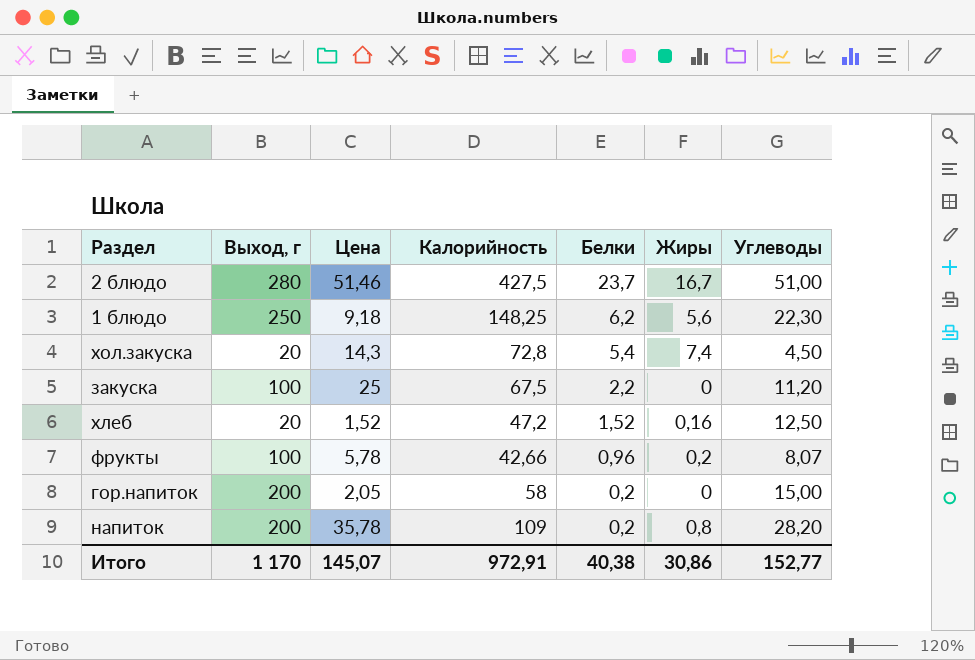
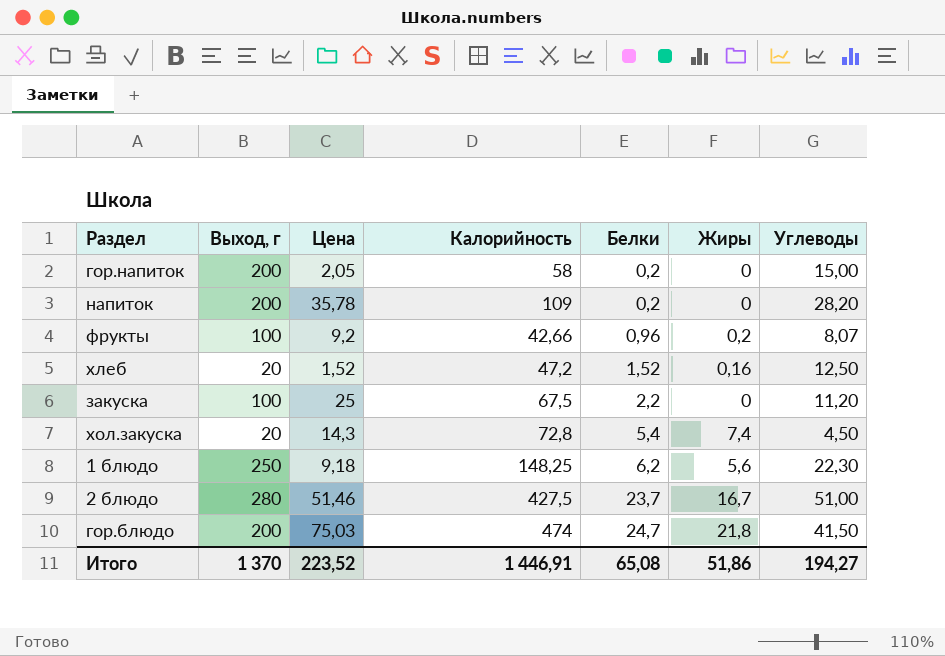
row order: Белки descending -> Белки ascending
напиток | Жиры: 0,8 -> 0
фрукты | Цена: 5,78 -> 9,2
row гор.блюдо: none -> 200 | 75,03 | 474 | 24,7 | 21,8 | 41,50
Итого | Выход, г: 1 170 -> 1 370
Итого | Цена: 145,07 -> 223,52
Итого | Калорийность: 972,91 -> 1 446,91
Итого | Белки: 40,38 -> 65,08
Итого | Жиры: 30,86 -> 51,86
Итого | Углеводы: 152,77 -> 194,27

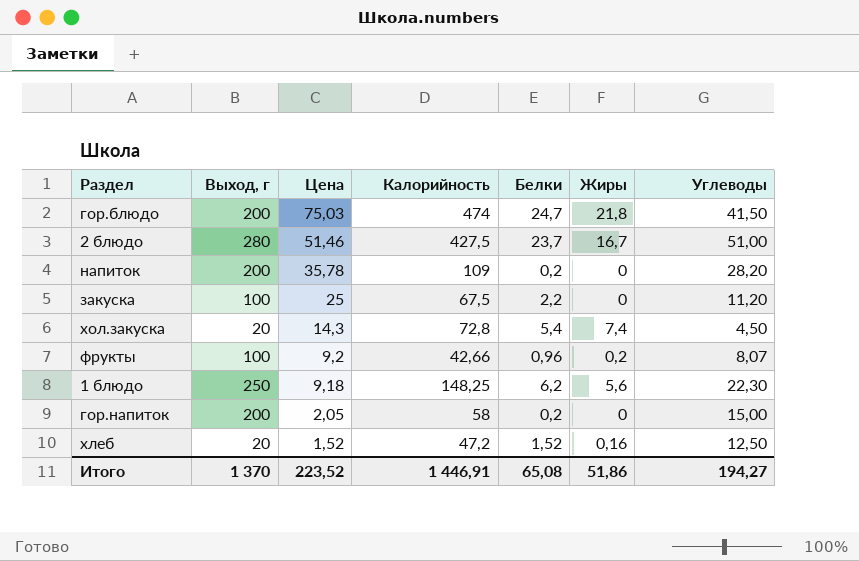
row order: Белки ascending -> Цена descending

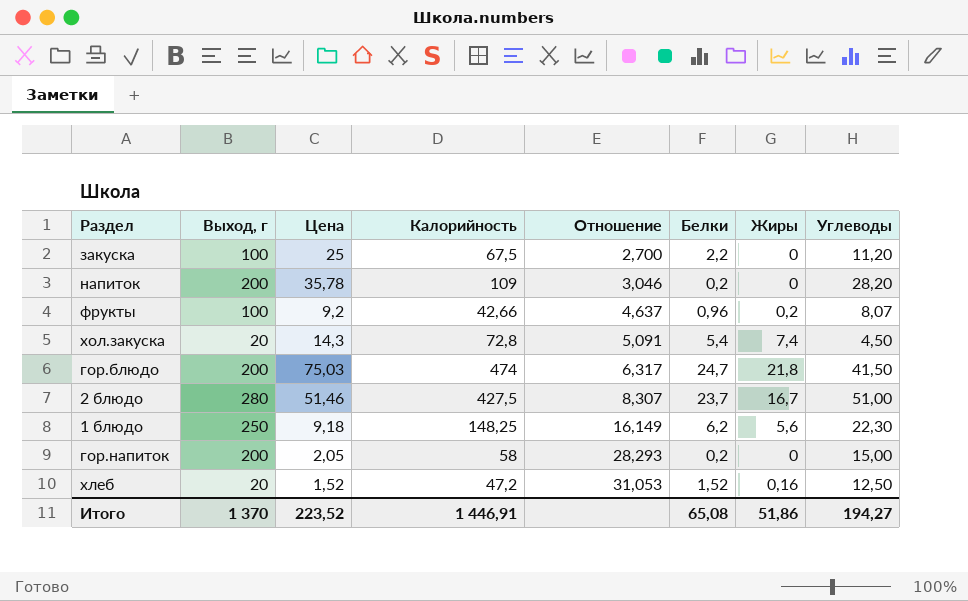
row order: Цена descending -> Отношение ascending
column Отношение | formula: none -> [Калорийность] / [Цена]

